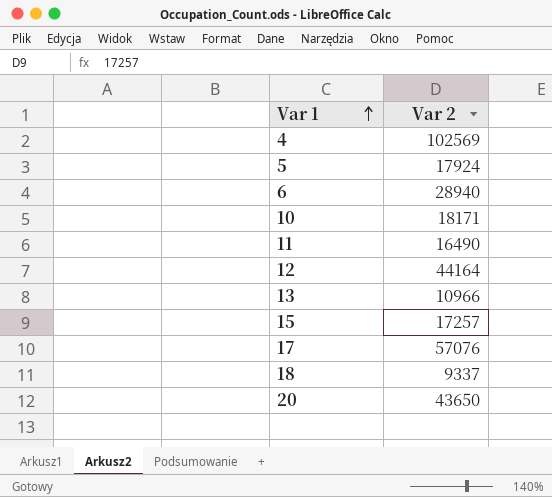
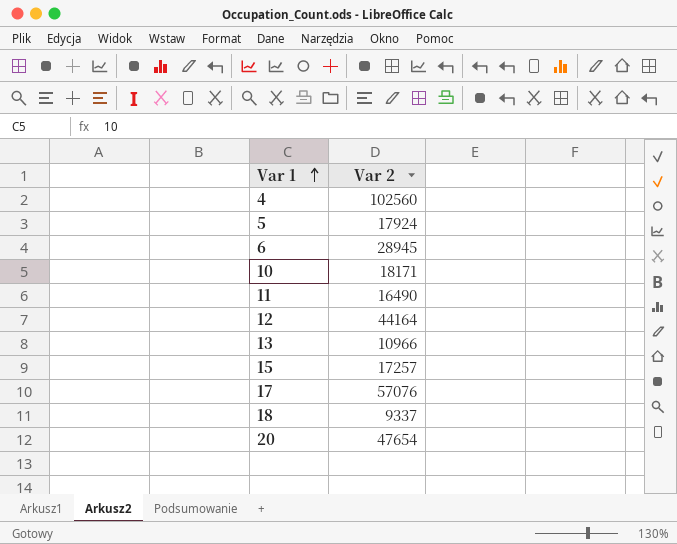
4 | Var 2: 102569 -> 102560
6 | Var 2: 28940 -> 28945
20 | Var 2: 43650 -> 47654

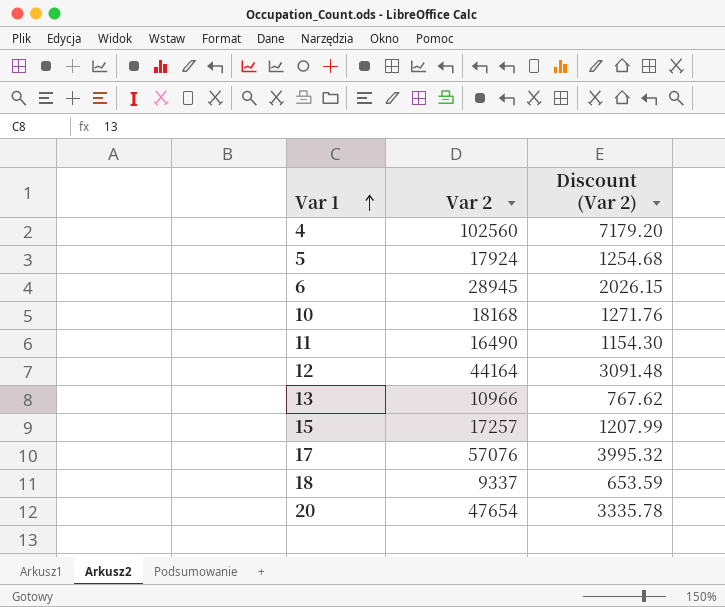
column Discount (Var 2) | formula: none -> [Var 2] * 0.07
10 | Var 2: 18171 -> 18168

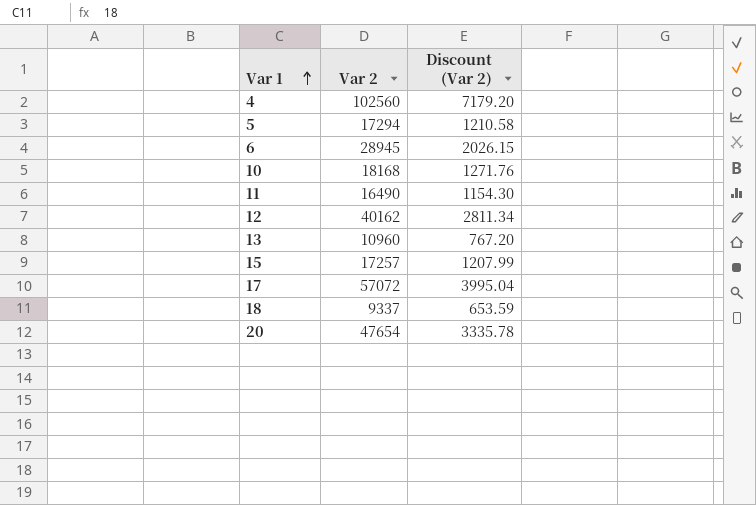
5 | Var 2: 17924 -> 17294
5 | Discount (Var 2): 1254.68 -> 1210.58
12 | Var 2: 44164 -> 40162
12 | Discount (Var 2): 3091.48 -> 2811.34
13 | Var 2: 10966 -> 10960
13 | Discount (Var 2): 767.62 -> 767.20
17 | Var 2: 57076 -> 57072
17 | Discount (Var 2): 3995.32 -> 3995.04

